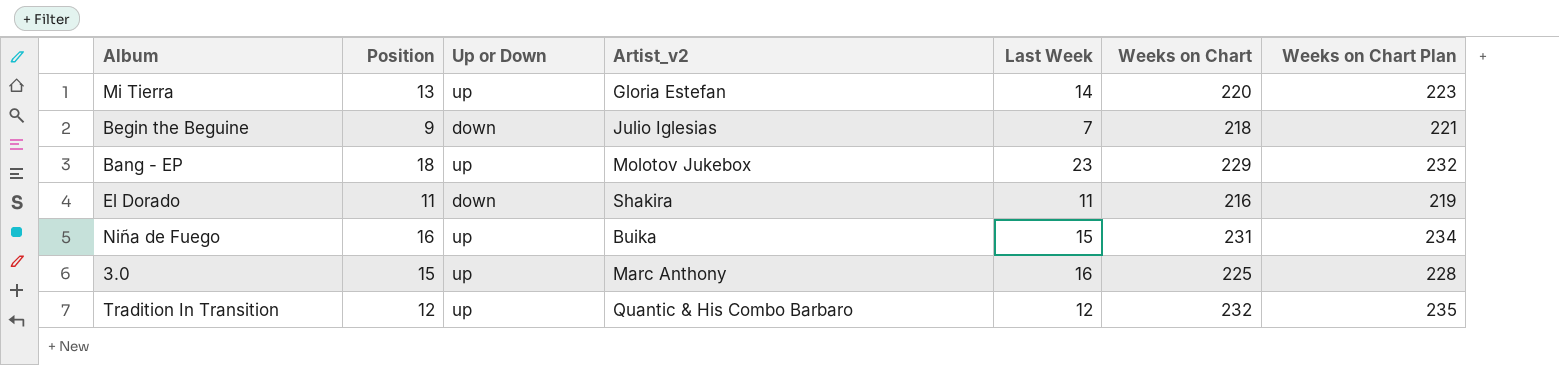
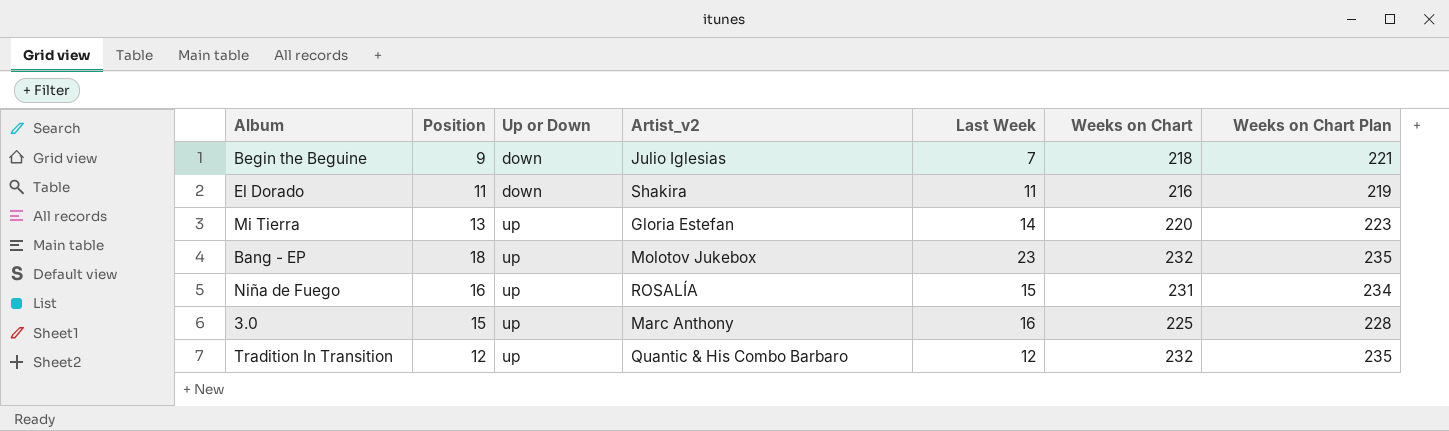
row order: none -> Up or Down ascending
Bang - EP | Weeks on Chart: 229 -> 232
Bang - EP | Weeks on Chart Plan: 232 -> 235
Niña de Fuego | Artist_v2: Buika -> ROSALÍA

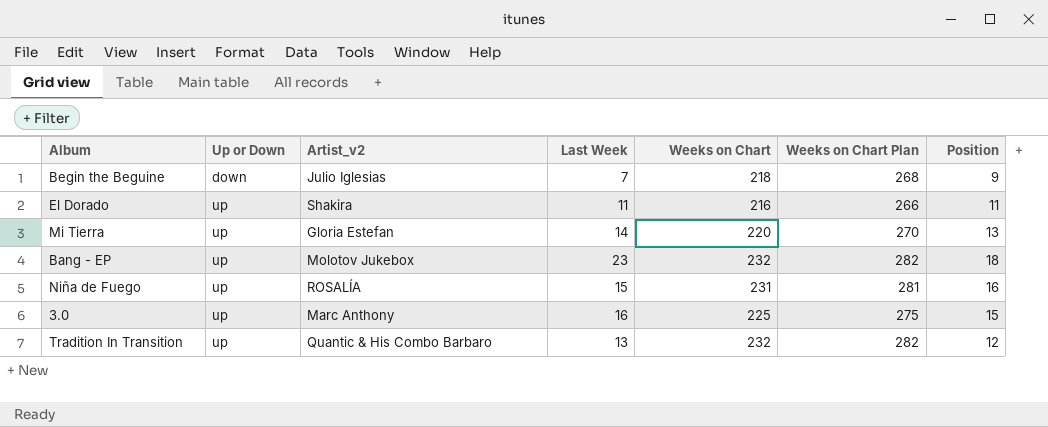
column Weeks on Chart Plan | formula: [Weeks on Chart] + 3 -> [Weeks on Chart] + 50
column Position | position: 2 -> 7
El Dorado | Up or Down: down -> up
Tradition In Transition | Last Week: 12 -> 13

